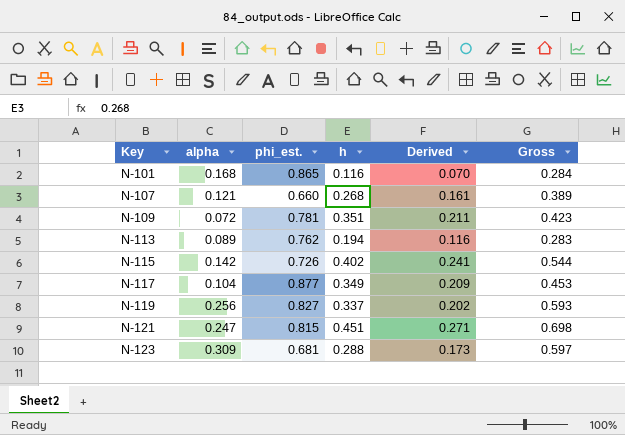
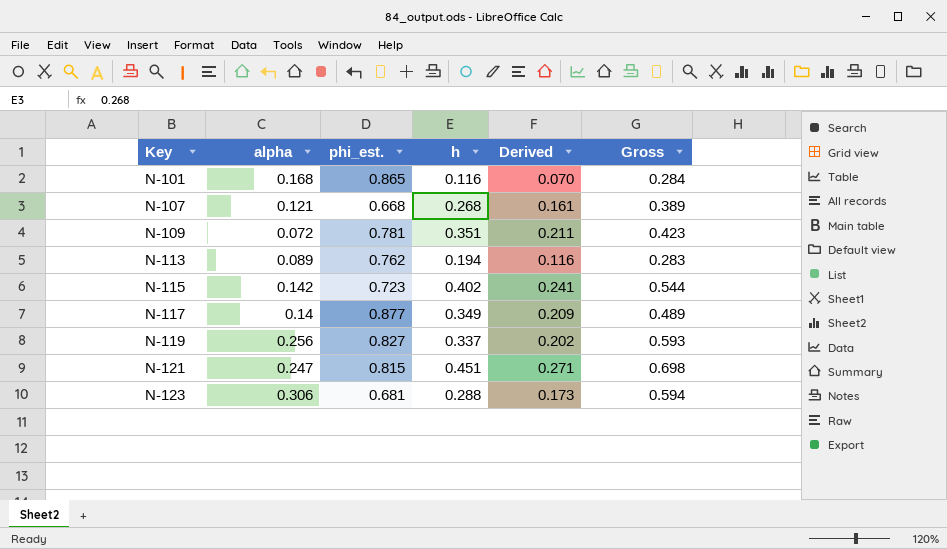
N-107 | phi_est.: 0.660 -> 0.668
N-115 | phi_est.: 0.726 -> 0.723
N-117 | alpha: 0.104 -> 0.14
N-117 | Gross: 0.453 -> 0.489
N-123 | alpha: 0.309 -> 0.306
N-123 | Gross: 0.597 -> 0.594

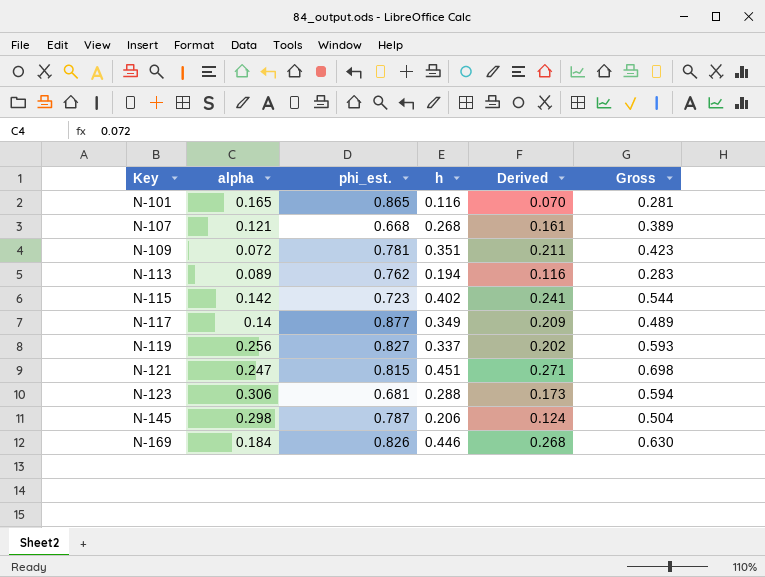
N-101 | alpha: 0.168 -> 0.165
N-101 | Gross: 0.284 -> 0.281
row N-145: none -> 0.298 | 0.787 | 0.206 | 0.124 | 0.504
row N-169: none -> 0.184 | 0.826 | 0.446 | 0.268 | 0.630

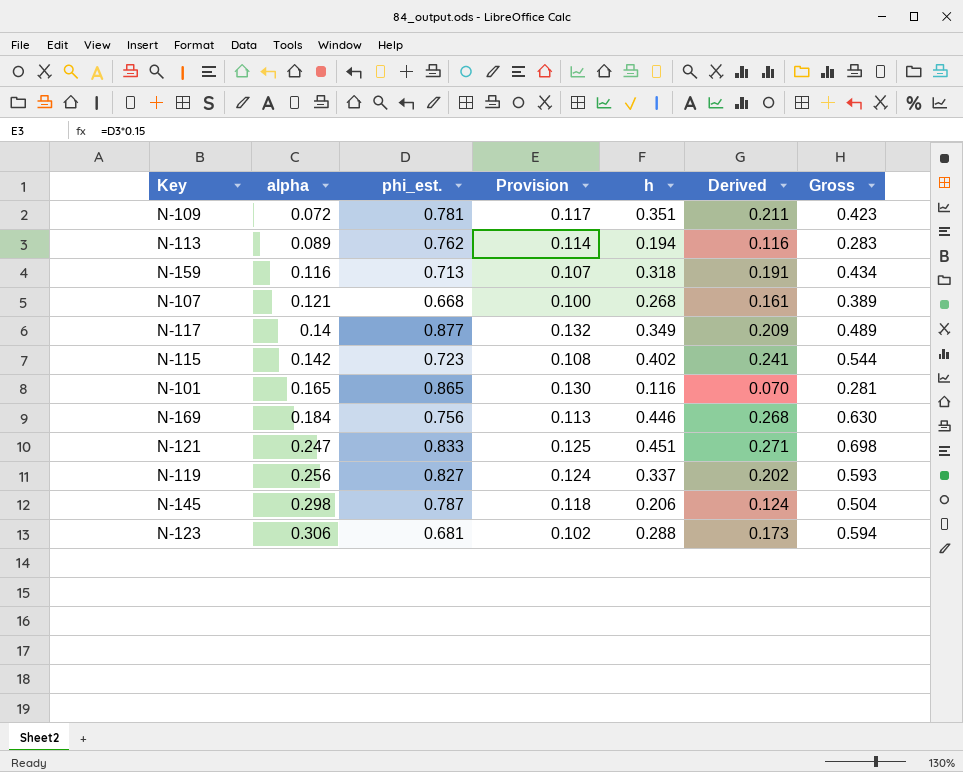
row order: Key ascending -> alpha ascending
column Provision | formula: none -> [phi_est.] * 0.15
row N-159: none -> 0.116 | 0.713 | 0.107 | 0.318 | 0.191 | 0.434
N-169 | phi_est.: 0.826 -> 0.756
N-121 | phi_est.: 0.815 -> 0.833

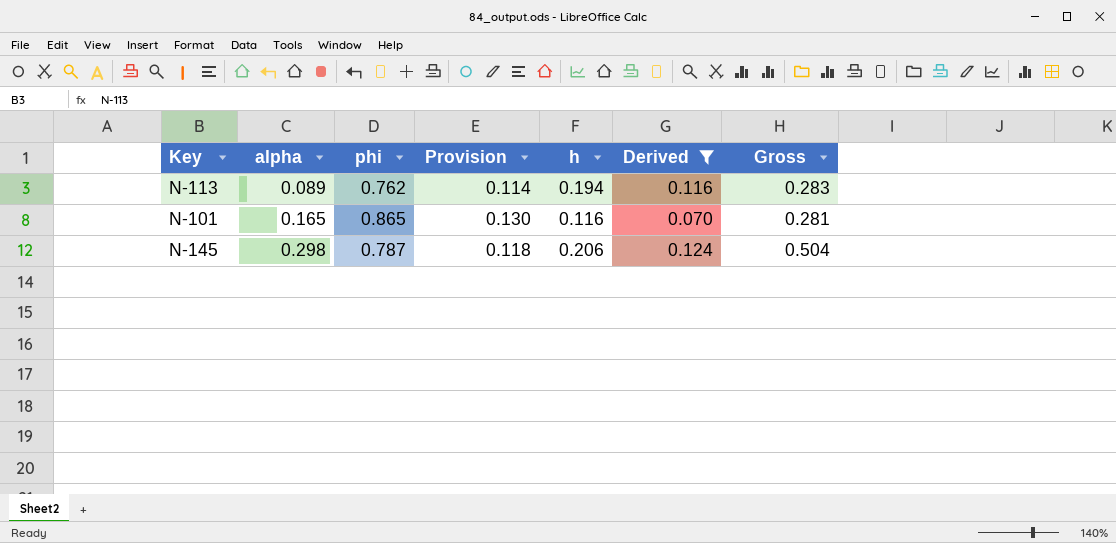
filter: none -> Derived <= 0.124
column name: phi_est. -> phi

